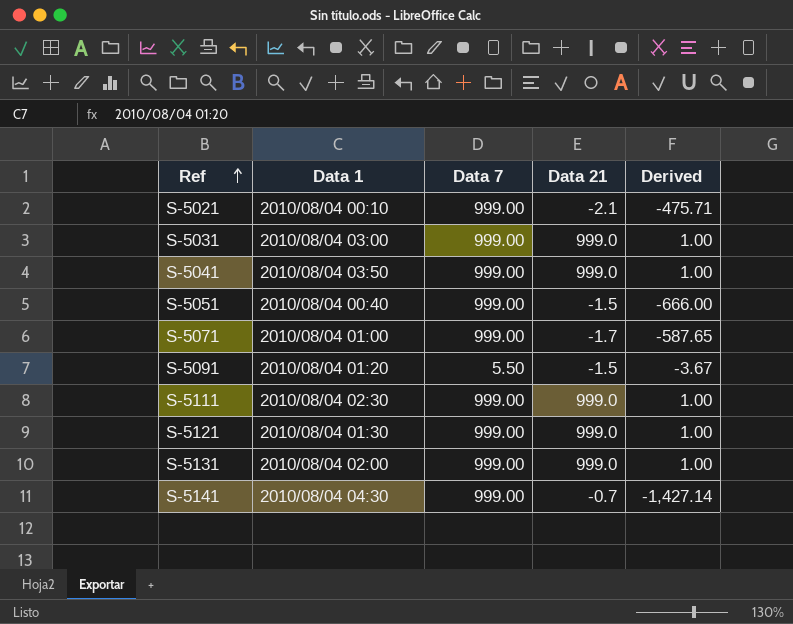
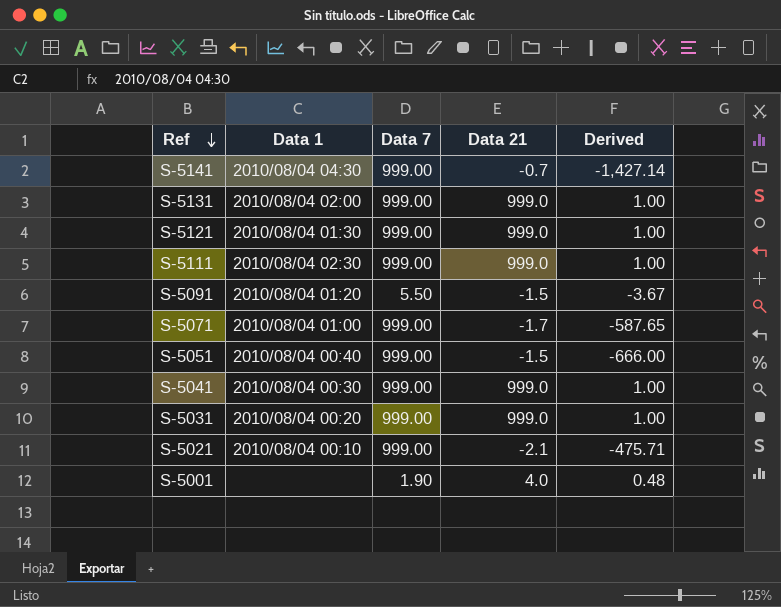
row order: Ref ascending -> Ref descending
S-5041 | Data 1: 2010/08/04 03:50 -> 2010/08/04 00:30
S-5031 | Data 1: 2010/08/04 03:00 -> 2010/08/04 00:20
row S-5001: none -> none | 1.90 | 4.0 | 0.48

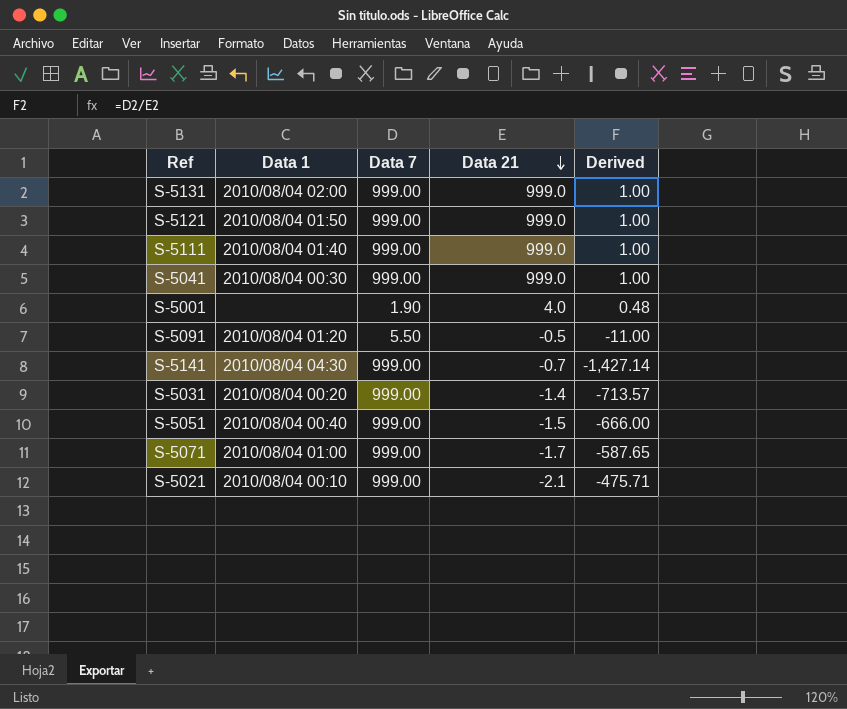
row order: Ref descending -> Data 21 descending
S-5121 | Data 1: 2010/08/04 01:30 -> 2010/08/04 01:50
S-5111 | Data 1: 2010/08/04 02:30 -> 2010/08/04 01:40
S-5091 | Data 21: -1.5 -> -0.5
S-5091 | Derived: -3.67 -> -11.00
S-5031 | Data 21: 999.0 -> -1.4
S-5031 | Derived: 1.00 -> -713.57

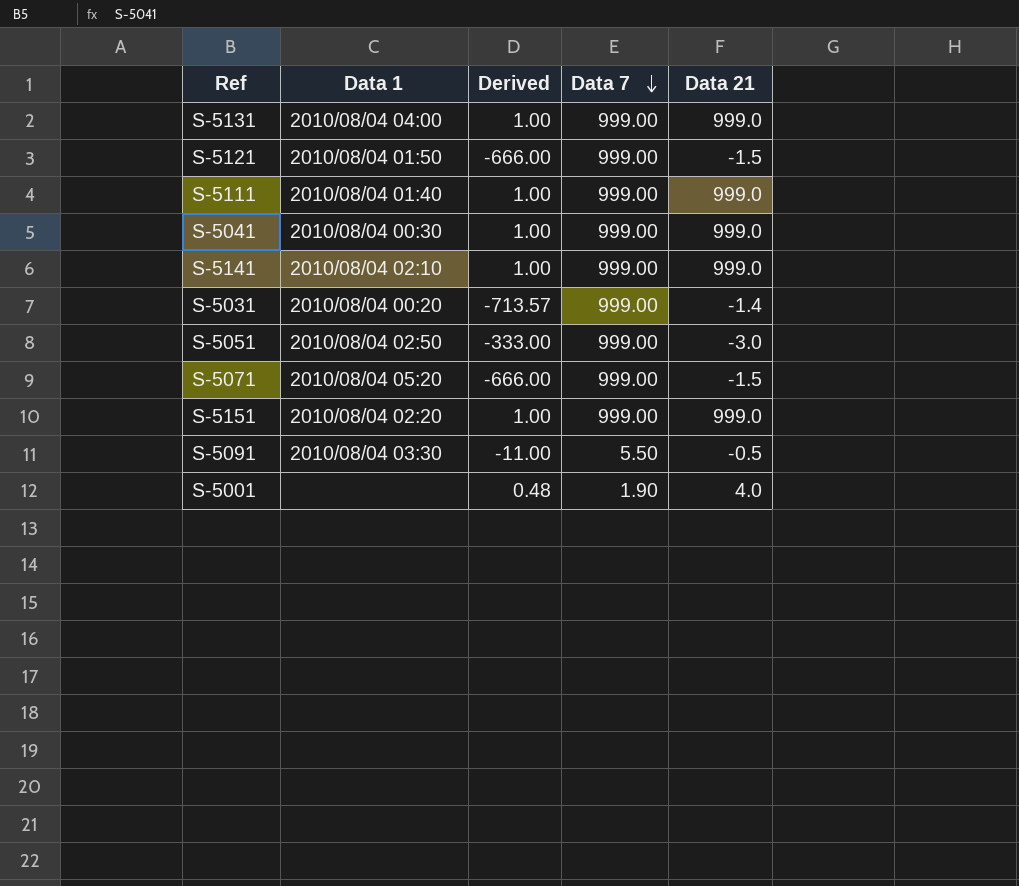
row order: Data 21 descending -> Data 7 descending
column Derived | position: 5 -> 3
row S-5021: 2010/08/04 00:10 | 999.00 | -2.1 | -475.71 -> none
S-5131 | Data 1: 2010/08/04 02:00 -> 2010/08/04 04:00
S-5121 | Derived: 1.00 -> -666.00
S-5121 | Data 21: 999.0 -> -1.5
S-5141 | Data 1: 2010/08/04 04:30 -> 2010/08/04 02:10
S-5141 | Derived: -1,427.14 -> 1.00
S-5141 | Data 21: -0.7 -> 999.0
S-5051 | Data 1: 2010/08/04 00:40 -> 2010/08/04 02:50
S-5051 | Derived: -666.00 -> -333.00
S-5051 | Data 21: -1.5 -> -3.0
S-5071 | Data 1: 2010/08/04 01:00 -> 2010/08/04 05:20
S-5071 | Derived: -587.65 -> -666.00
S-5071 | Data 21: -1.7 -> -1.5
row S-5151: none -> 2010/08/04 02:20 | 1.00 | 999.00 | 999.0
S-5091 | Data 1: 2010/08/04 01:20 -> 2010/08/04 03:30

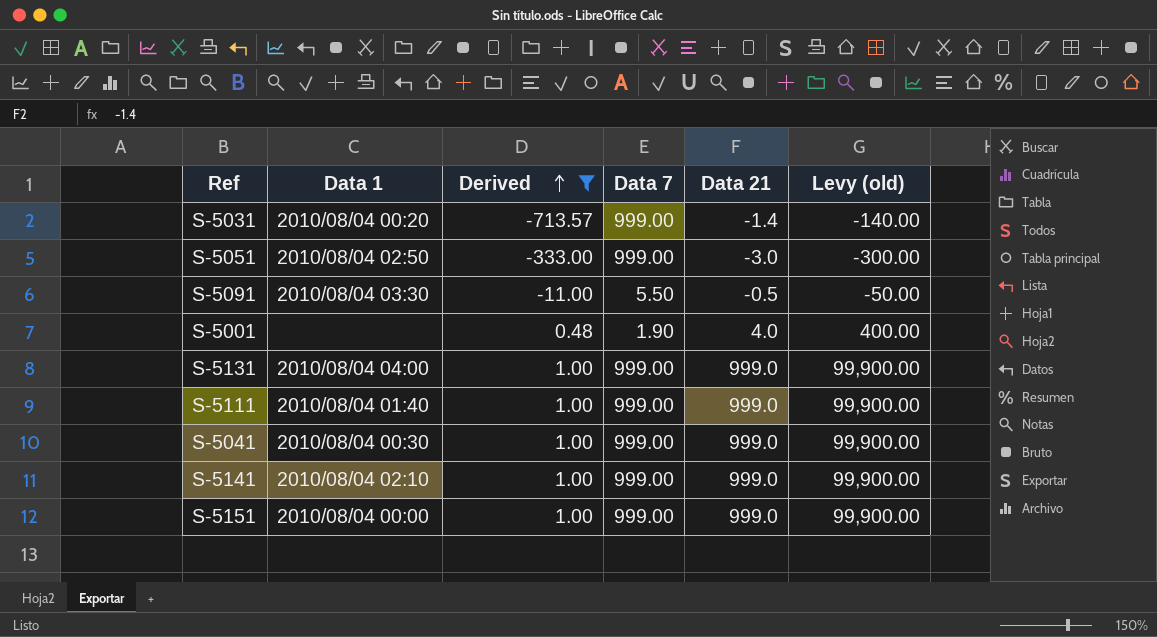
filter: none -> Derived != -666.00
row order: Data 7 descending -> Derived ascending
column Levy (old) | formula: none -> [Data 21] * 100
S-5151 | Data 1: 2010/08/04 02:20 -> 2010/08/04 00:00

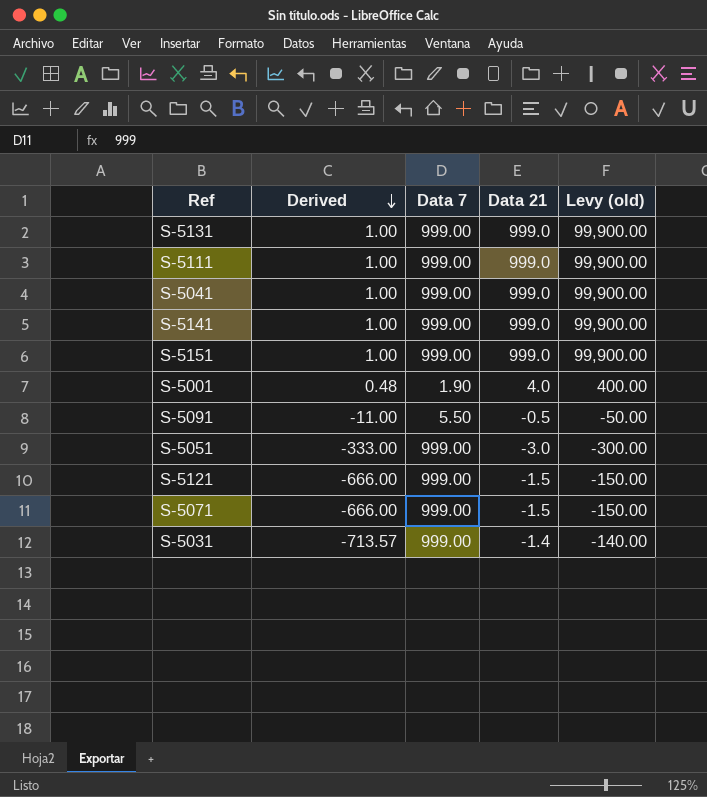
filter: Derived != -666.00 -> none
row order: Derived ascending -> Derived descending
column Data 1 | position: 2 -> none

